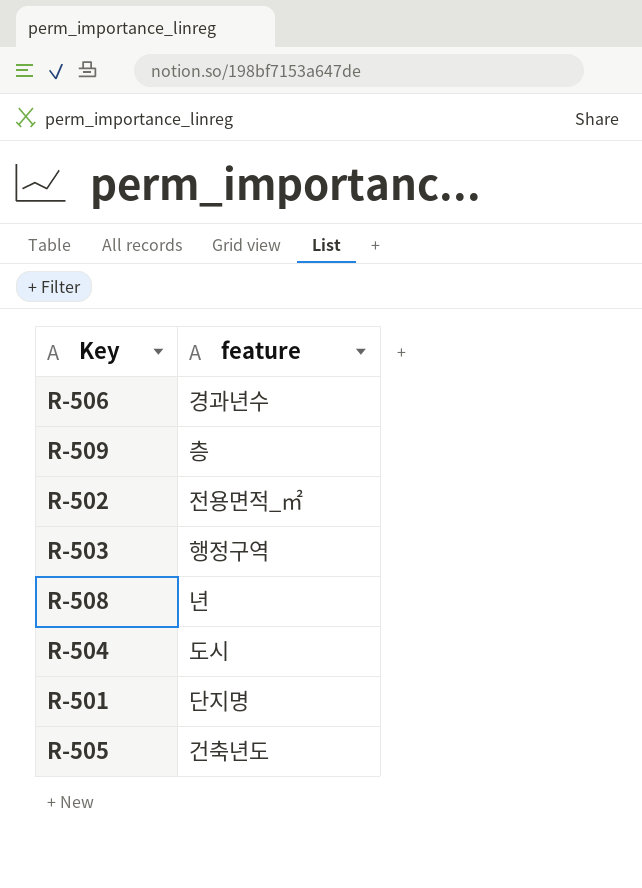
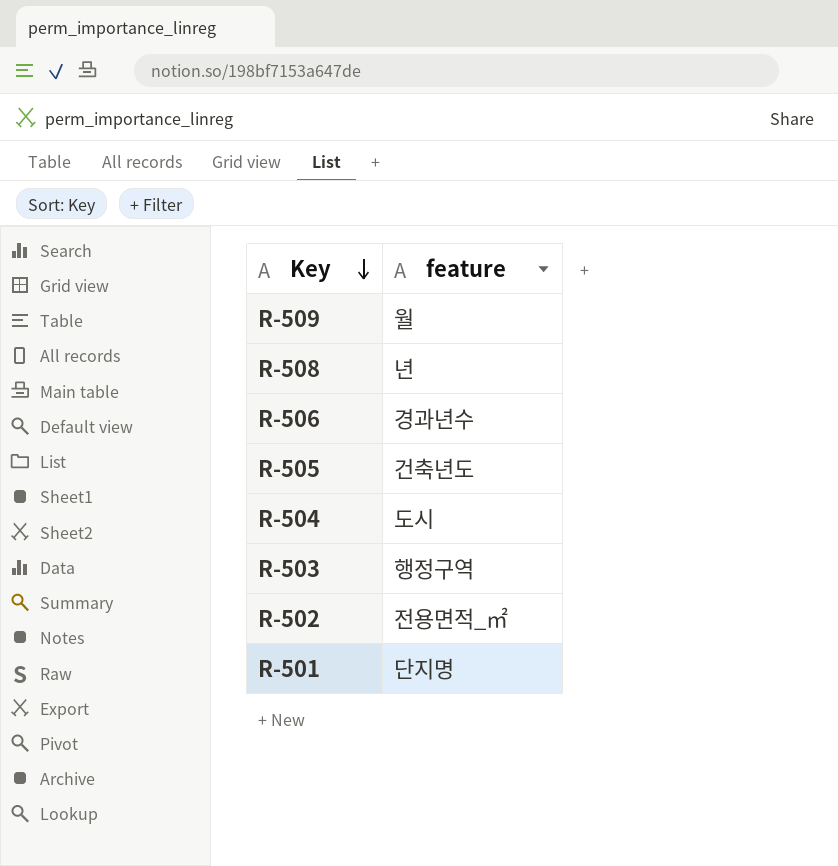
row order: none -> Key descending
R-509 | feature: 층 -> 월

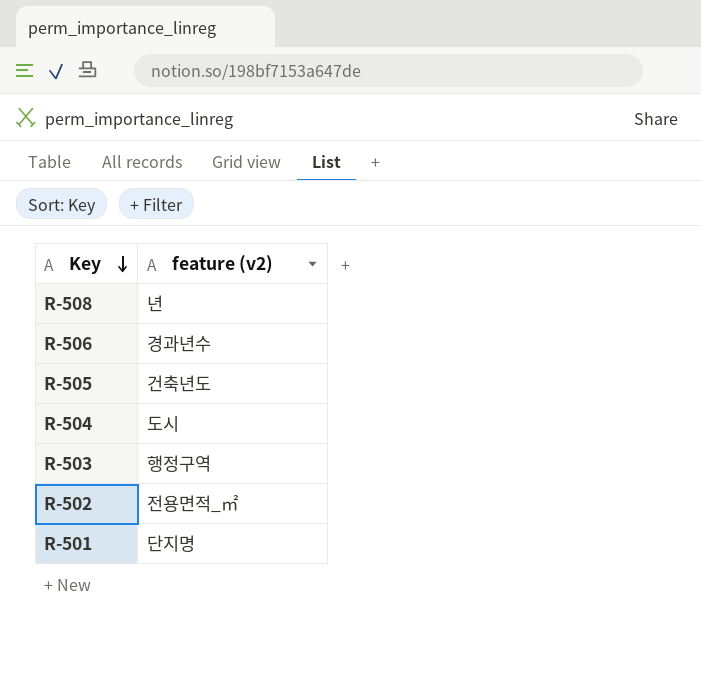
column name: feature -> feature (v2)
row R-509: 월 -> none

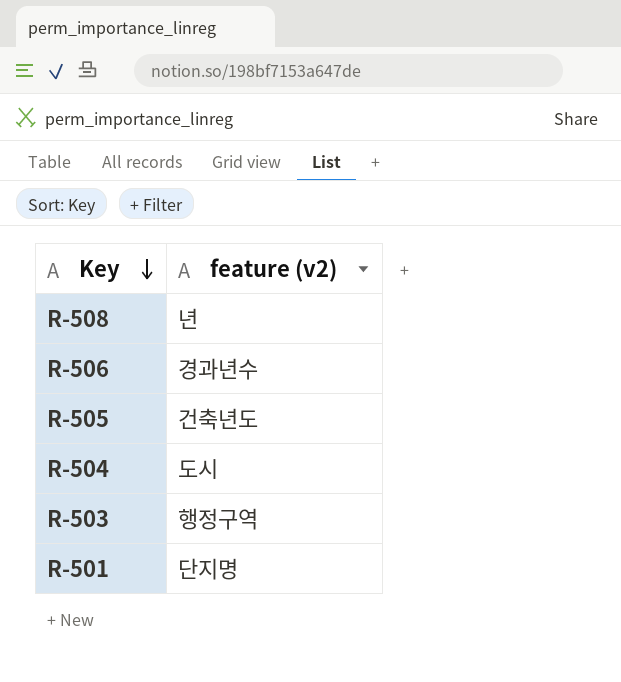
row R-502: 전용면적_㎡ -> none

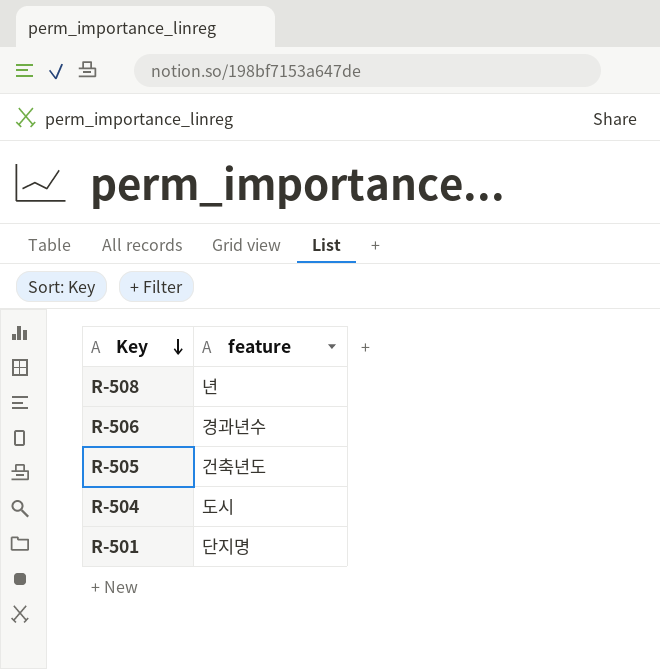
column name: feature (v2) -> feature
row R-503: 행정구역 -> none

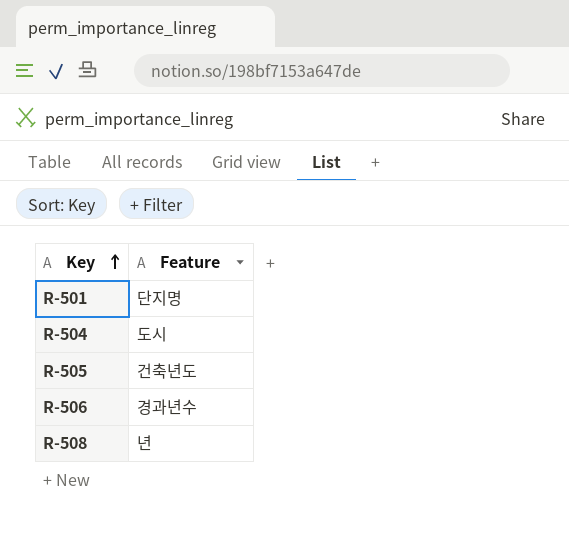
row order: Key descending -> Key ascending
column name: feature -> Feature

